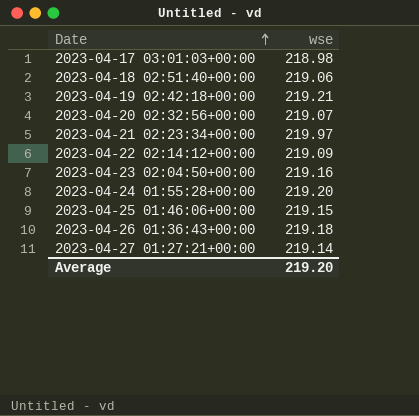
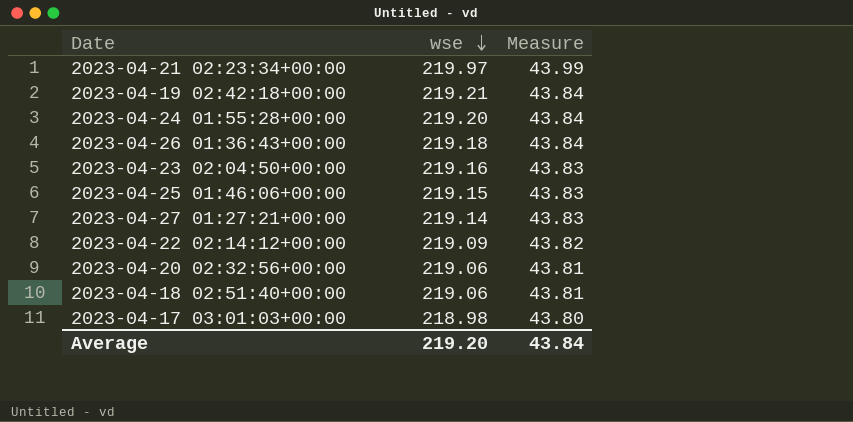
row order: Date ascending -> wse descending
column Measure | formula: none -> [wse] * 0.2
2023-04-20 02:32:56+00:00 | wse: 219.07 -> 219.06

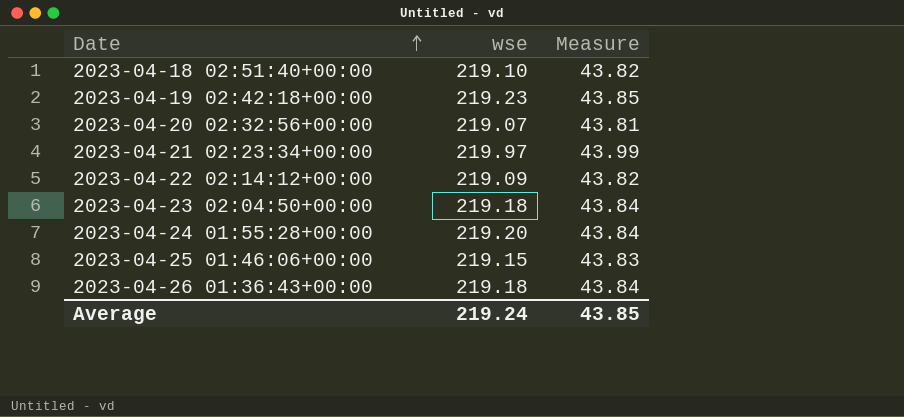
row order: wse descending -> Date ascending
row 2023-04-27 01:27:21+00:00: 219.14 | 43.83 -> none
row 2023-04-17 03:01:03+00:00: 218.98 | 43.80 -> none
2023-04-18 02:51:40+00:00 | wse: 219.06 -> 219.10
2023-04-18 02:51:40+00:00 | Measure: 43.81 -> 43.82
2023-04-19 02:42:18+00:00 | wse: 219.21 -> 219.23
2023-04-19 02:42:18+00:00 | Measure: 43.84 -> 43.85
2023-04-20 02:32:56+00:00 | wse: 219.06 -> 219.07
2023-04-23 02:04:50+00:00 | wse: 219.16 -> 219.18
2023-04-23 02:04:50+00:00 | Measure: 43.83 -> 43.84
Average | wse: 219.20 -> 219.24
Average | Measure: 43.84 -> 43.85

